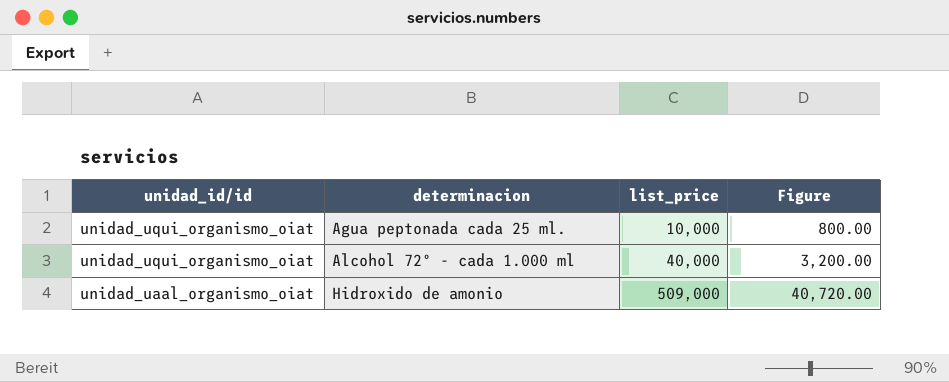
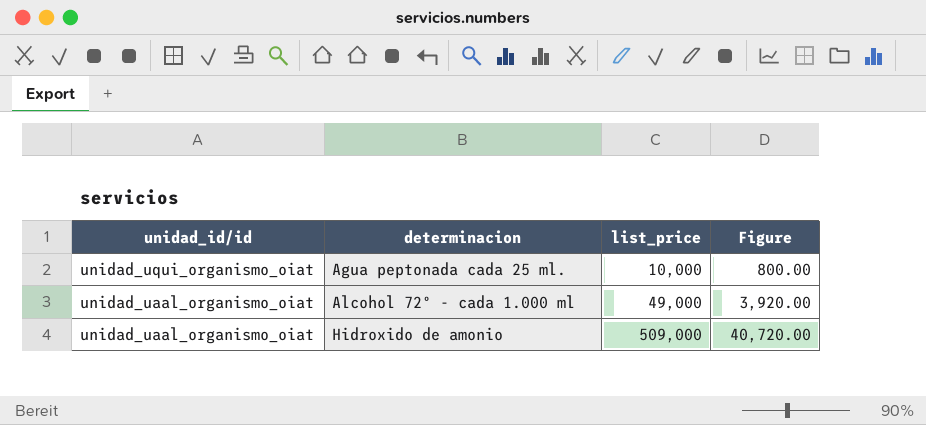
Alcohol 72º - cada 1.000 ml | unidad_id/id: unidad_uqui_organismo_oiat -> unidad_uaal_organismo_oiat
Alcohol 72º - cada 1.000 ml | list_price: 40,000 -> 49,000
Alcohol 72º - cada 1.000 ml | Figure: 3,200.00 -> 3,920.00

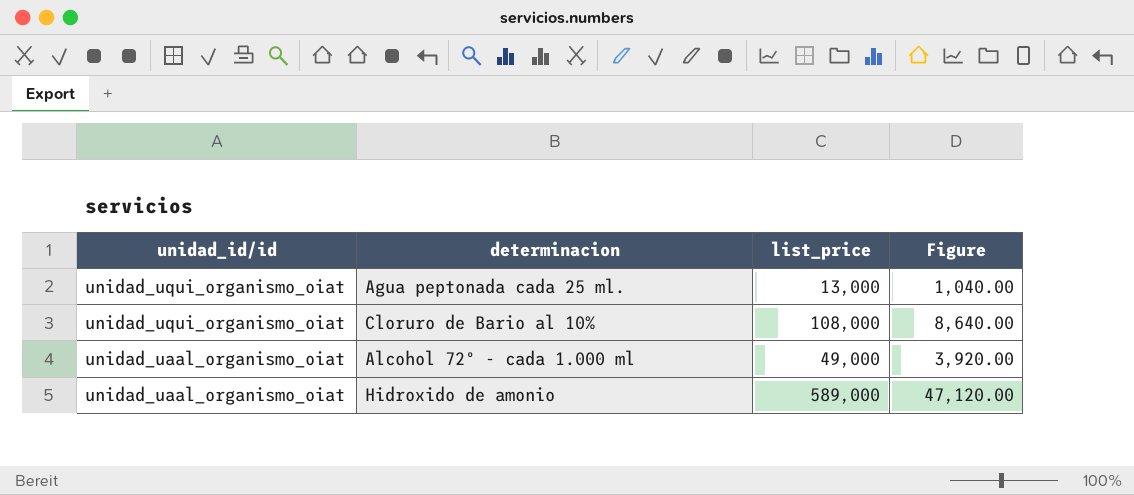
Agua peptonada cada 25 ml. | list_price: 10,000 -> 13,000
Agua peptonada cada 25 ml. | Figure: 800.00 -> 1,040.00
row Cloruro de Bario al 10%: none -> unidad_uqui_organismo_oiat | 108,000 | 8,640.00
Hidroxido de amonio | list_price: 509,000 -> 589,000
Hidroxido de amonio | Figure: 40,720.00 -> 47,120.00

